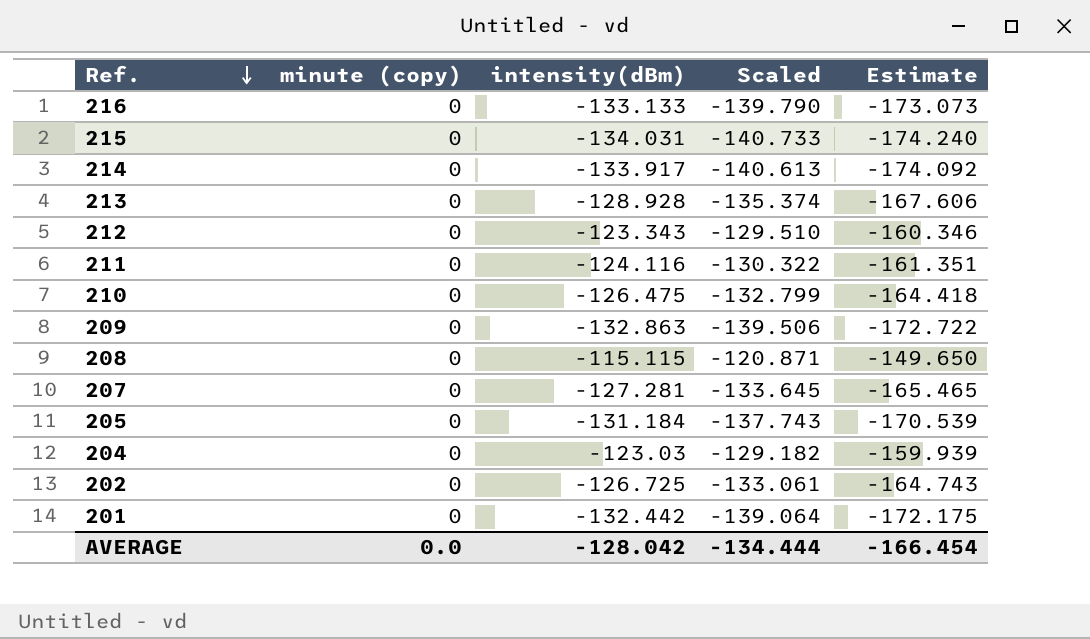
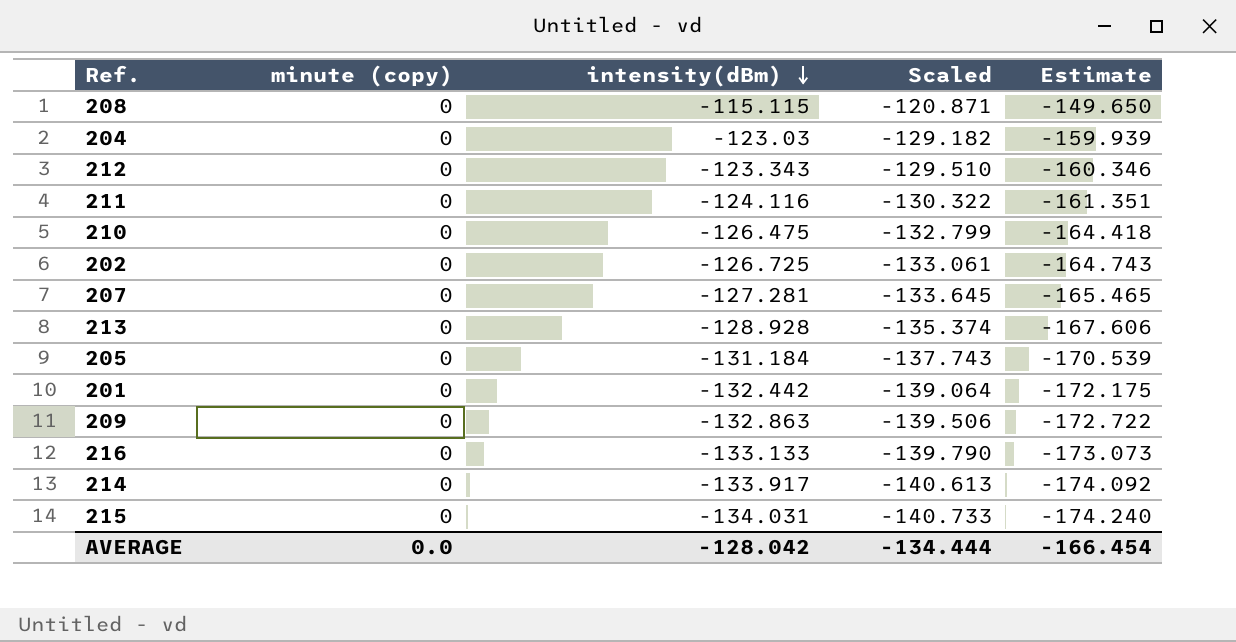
row order: Ref. descending -> intensity(dBm) descending

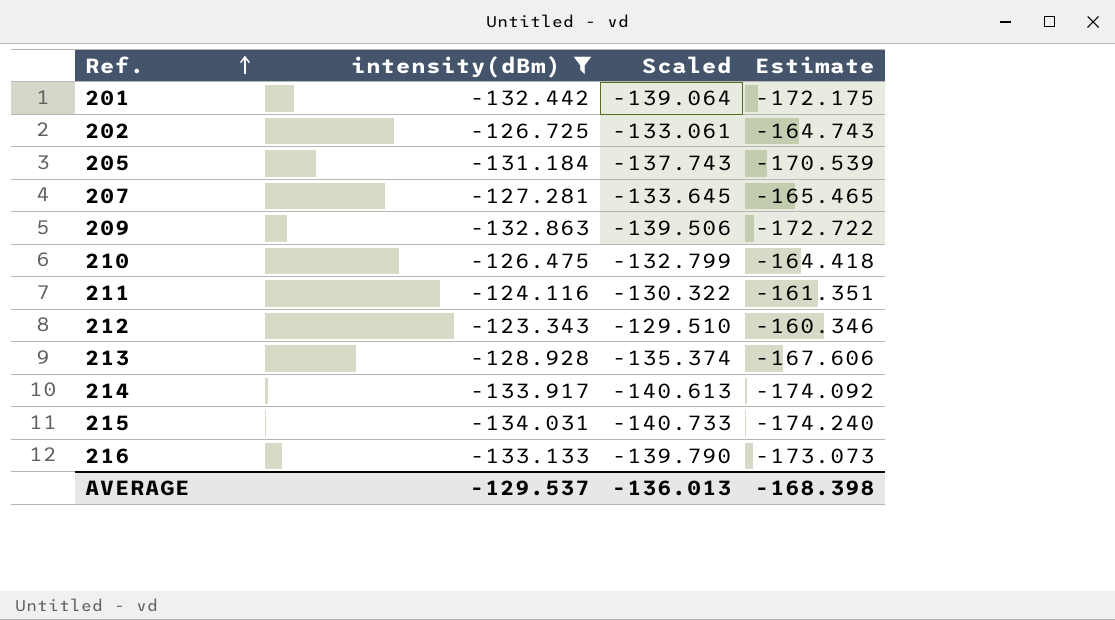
filter: none -> intensity(dBm) <= -123.343
row order: intensity(dBm) descending -> Ref. ascending
column minute (copy) | position: 2 -> none
AVERAGE | intensity(dBm): -128.042 -> -129.537
AVERAGE | Scaled: -134.444 -> -136.013
AVERAGE | Estimate: -166.454 -> -168.398

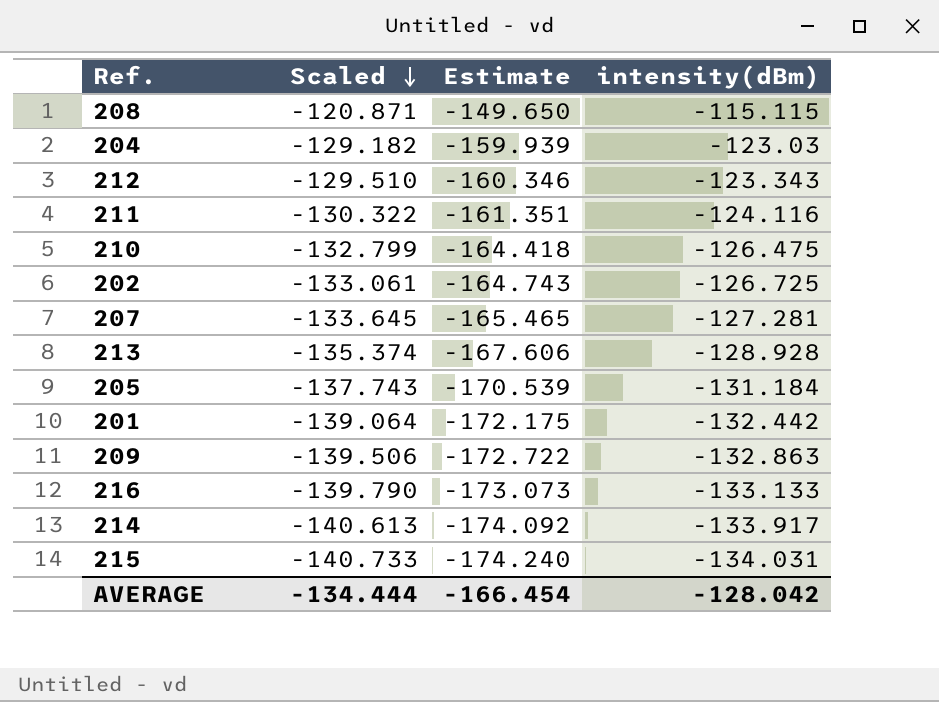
filter: intensity(dBm) <= -123.343 -> none
row order: Ref. ascending -> Scaled descending
column intensity(dBm) | position: 2 -> 4
AVERAGE | Scaled: -136.013 -> -134.444
AVERAGE | Estimate: -168.398 -> -166.454
AVERAGE | intensity(dBm): -129.537 -> -128.042

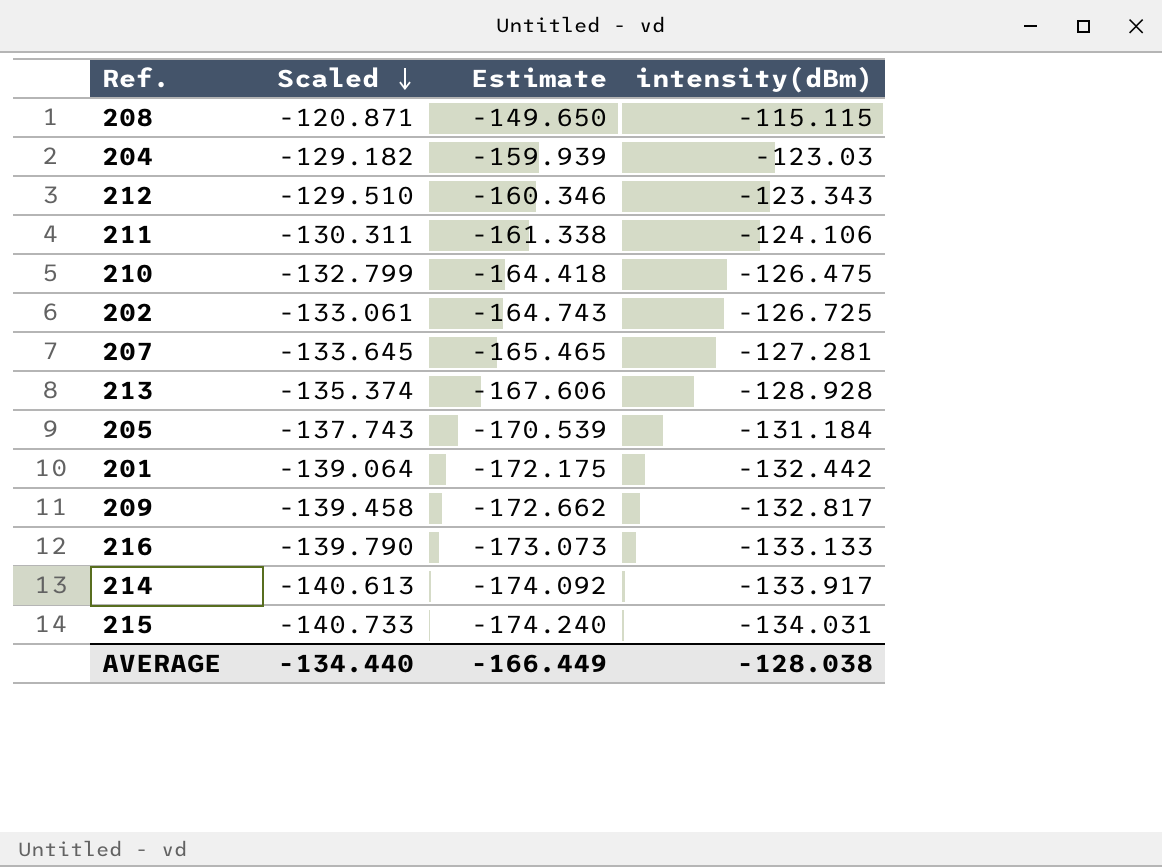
211 | Scaled: -130.322 -> -130.311
211 | Estimate: -161.351 -> -161.338
211 | intensity(dBm): -124.116 -> -124.106
209 | Scaled: -139.506 -> -139.458
209 | Estimate: -172.722 -> -172.662
209 | intensity(dBm): -132.863 -> -132.817
AVERAGE | Scaled: -134.444 -> -134.440
AVERAGE | Estimate: -166.454 -> -166.449
AVERAGE | intensity(dBm): -128.042 -> -128.038

